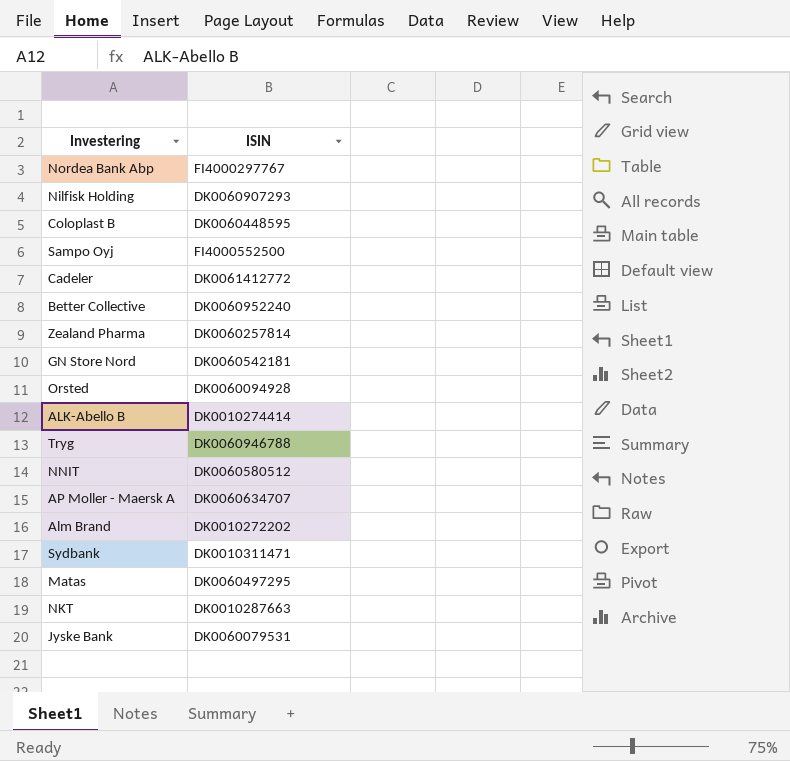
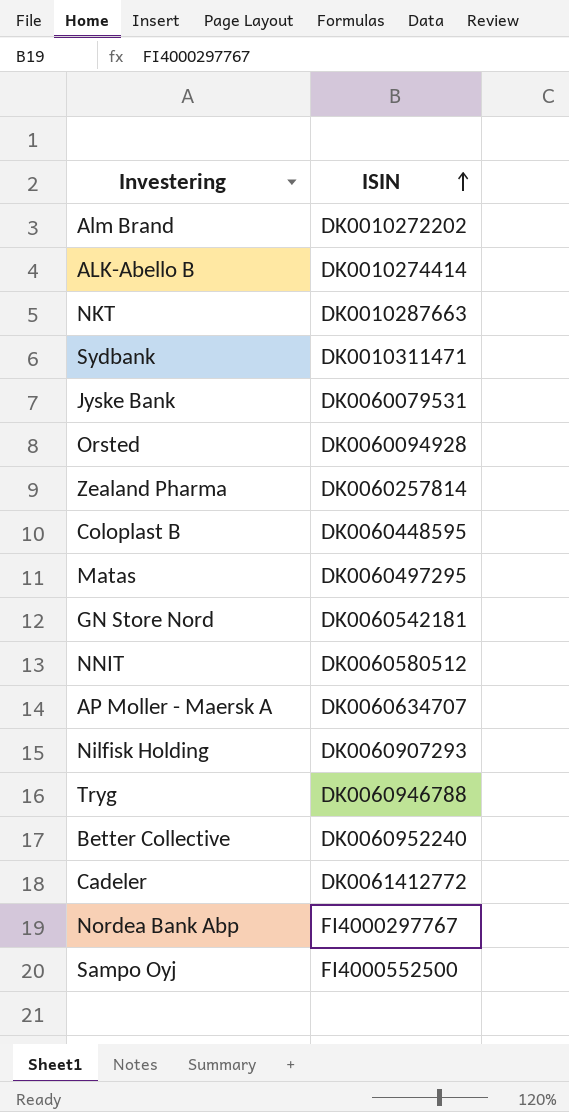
row order: none -> ISIN ascending

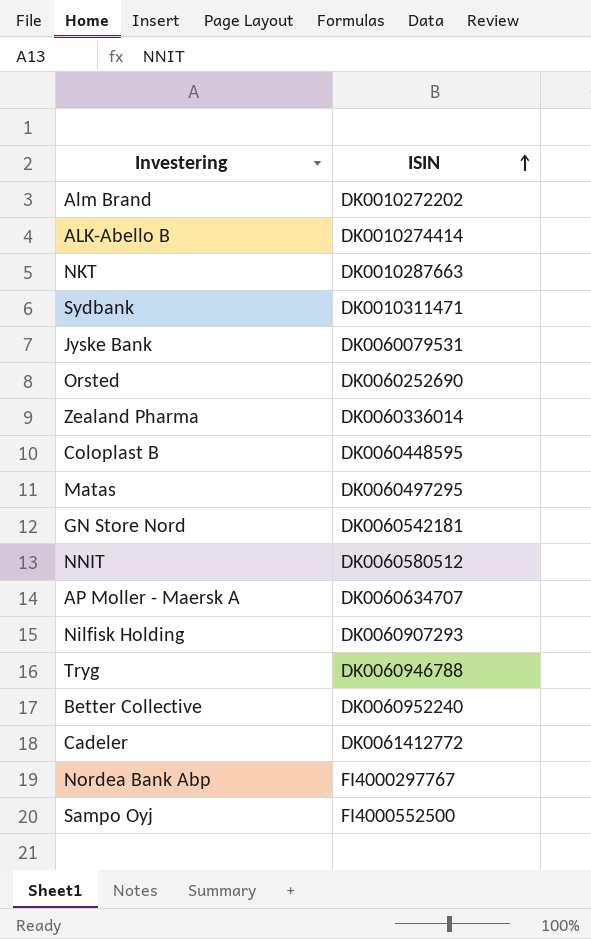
Orsted | ISIN: DK0060094928 -> DK0060252690
Zealand Pharma | ISIN: DK0060257814 -> DK0060336014

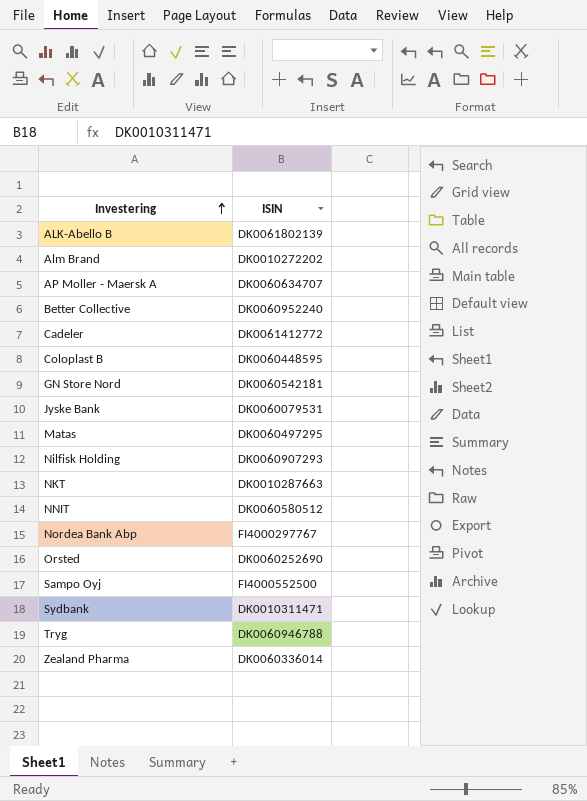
row order: ISIN ascending -> Investering ascending
ALK-Abello B | ISIN: DK0010274414 -> DK0061802139

